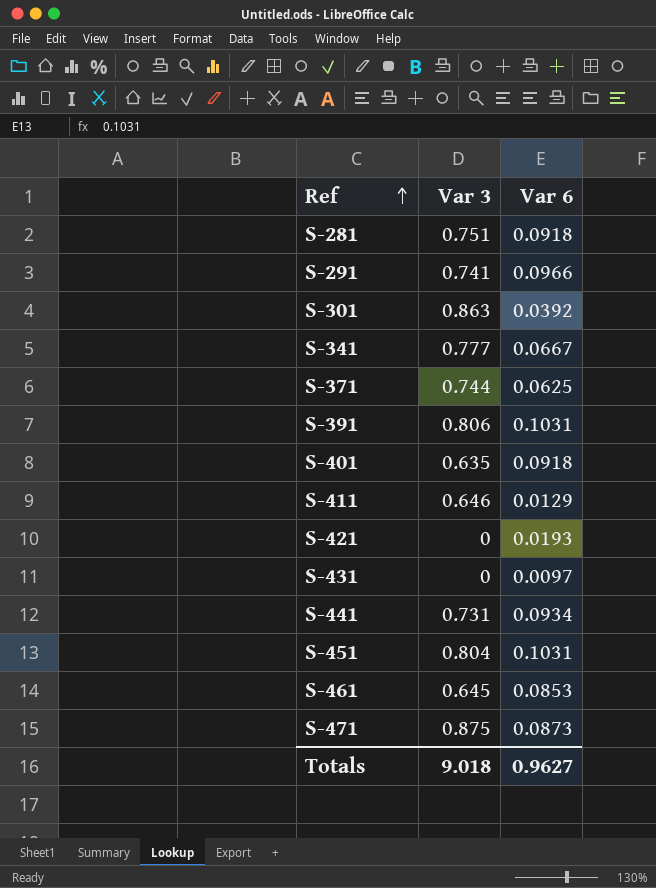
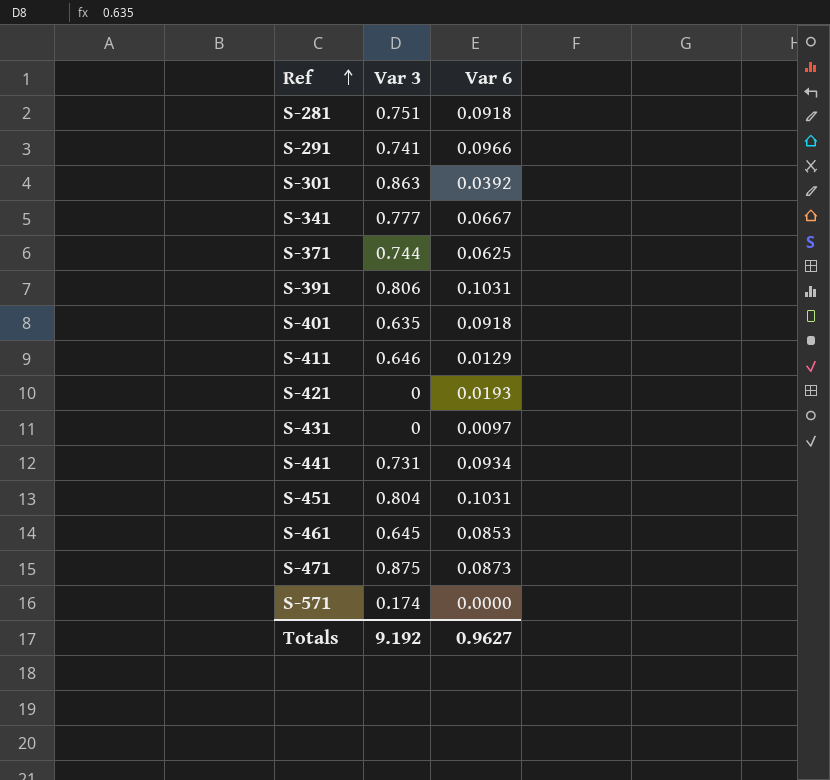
row S-571: none -> 0.174 | 0.0000
Totals | Var 3: 9.018 -> 9.192

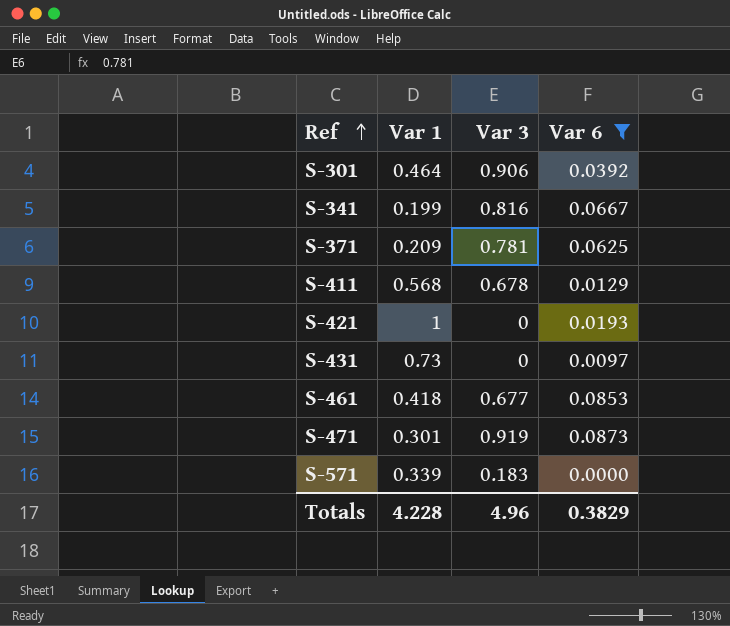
filter: none -> Var 6 <= 0.0873
column Var 1 | position: none -> 2
S-301 | Var 3: 0.863 -> 0.906
S-341 | Var 3: 0.777 -> 0.816
S-371 | Var 3: 0.744 -> 0.781
S-411 | Var 3: 0.646 -> 0.678
S-461 | Var 3: 0.645 -> 0.677
S-471 | Var 3: 0.875 -> 0.919
S-571 | Var 3: 0.174 -> 0.183
Totals | Var 3: 9.192 -> 4.96
Totals | Var 6: 0.9627 -> 0.3829

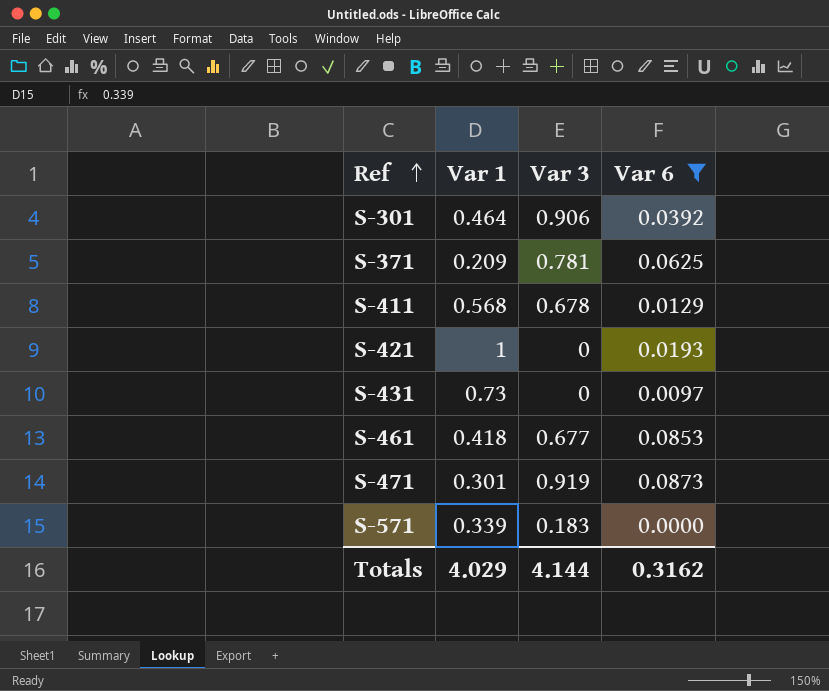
row S-341: 0.199 | 0.816 | 0.0667 -> none
Totals | Var 1: 4.228 -> 4.029
Totals | Var 3: 4.96 -> 4.144
Totals | Var 6: 0.3829 -> 0.3162

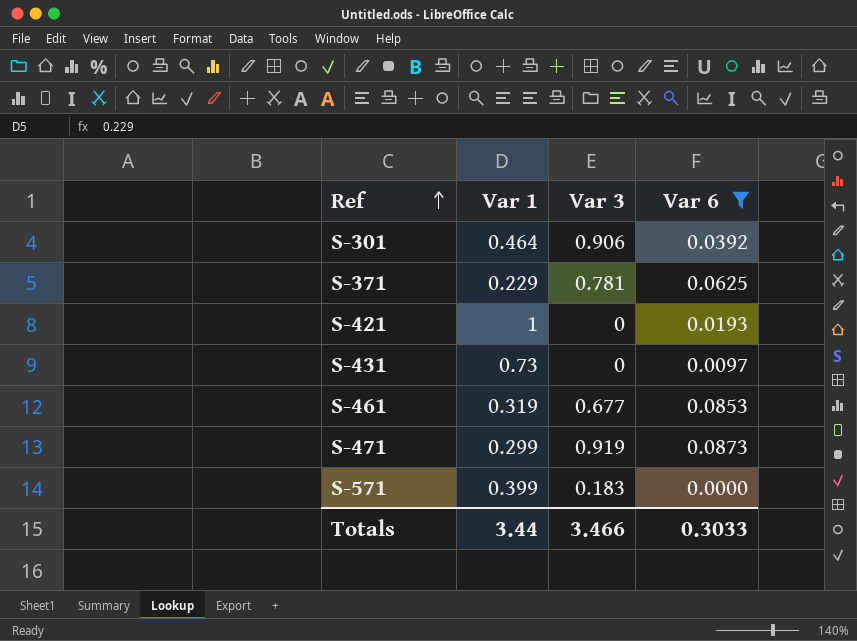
row S-411: 0.568 | 0.678 | 0.0129 -> none
S-371 | Var 1: 0.209 -> 0.229
S-461 | Var 1: 0.418 -> 0.319
S-471 | Var 1: 0.301 -> 0.299
S-571 | Var 1: 0.339 -> 0.399
Totals | Var 1: 4.029 -> 3.44
Totals | Var 3: 4.144 -> 3.466
Totals | Var 6: 0.3162 -> 0.3033

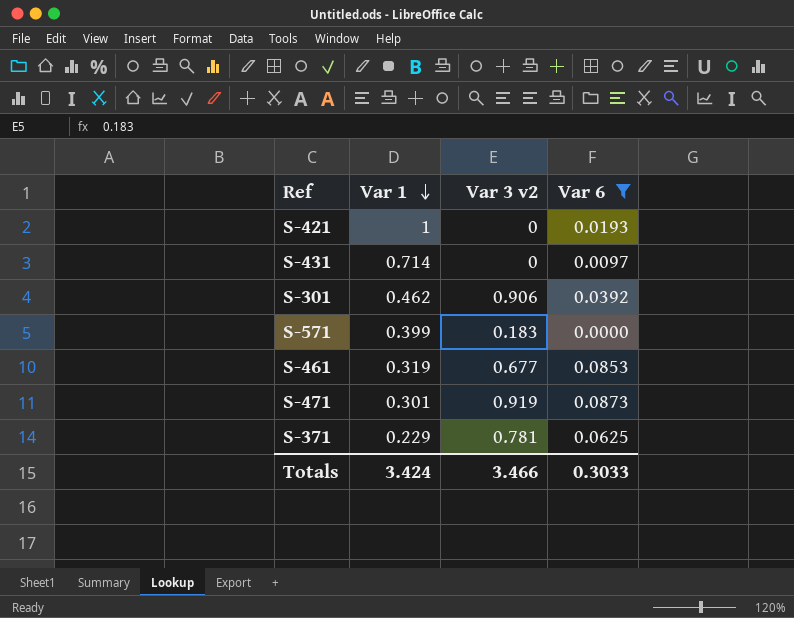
row order: Ref ascending -> Var 1 descending
column name: Var 3 -> Var 3 v2
S-431 | Var 1: 0.73 -> 0.714
S-301 | Var 1: 0.464 -> 0.462
S-471 | Var 1: 0.299 -> 0.301
Totals | Var 1: 3.44 -> 3.424

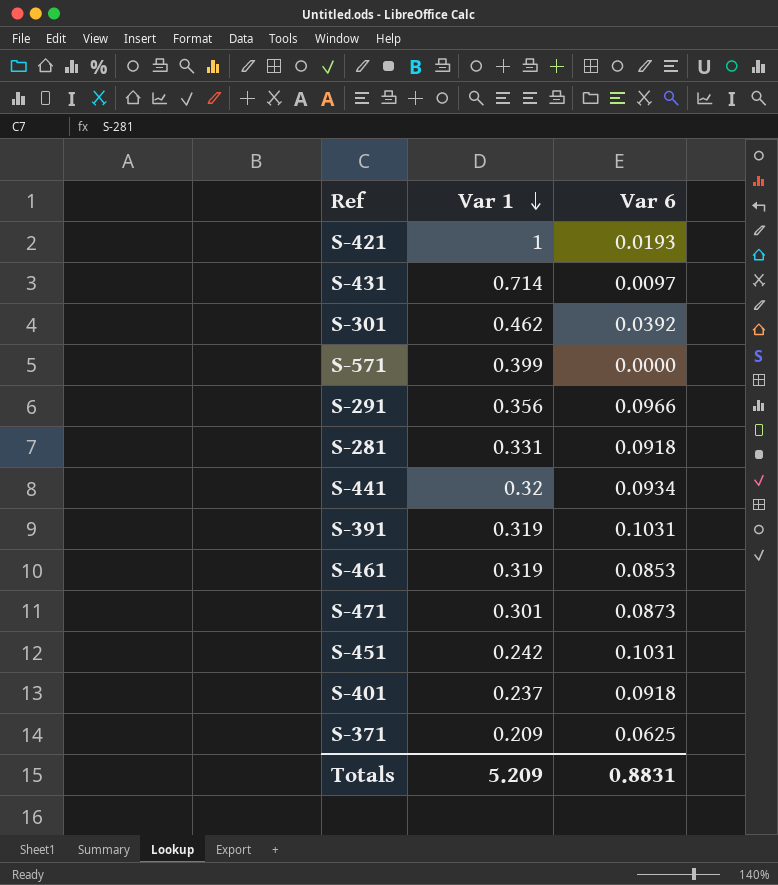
filter: Var 6 <= 0.0873 -> none
column Var 3 v2 | position: 3 -> none
S-371 | Var 1: 0.229 -> 0.209
Totals | Var 1: 3.424 -> 5.209
Totals | Var 6: 0.3033 -> 0.8831

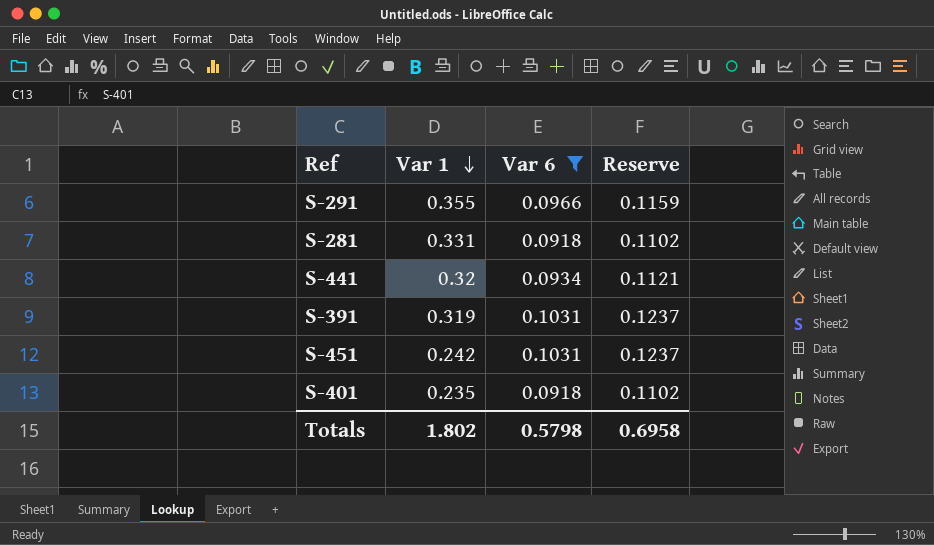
filter: none -> Var 6 >= 0.0918
column Reserve | formula: none -> [Var 6] * 1.2
S-291 | Var 1: 0.356 -> 0.355
S-401 | Var 1: 0.237 -> 0.235
Totals | Var 1: 5.209 -> 1.802
Totals | Var 6: 0.8831 -> 0.5798

